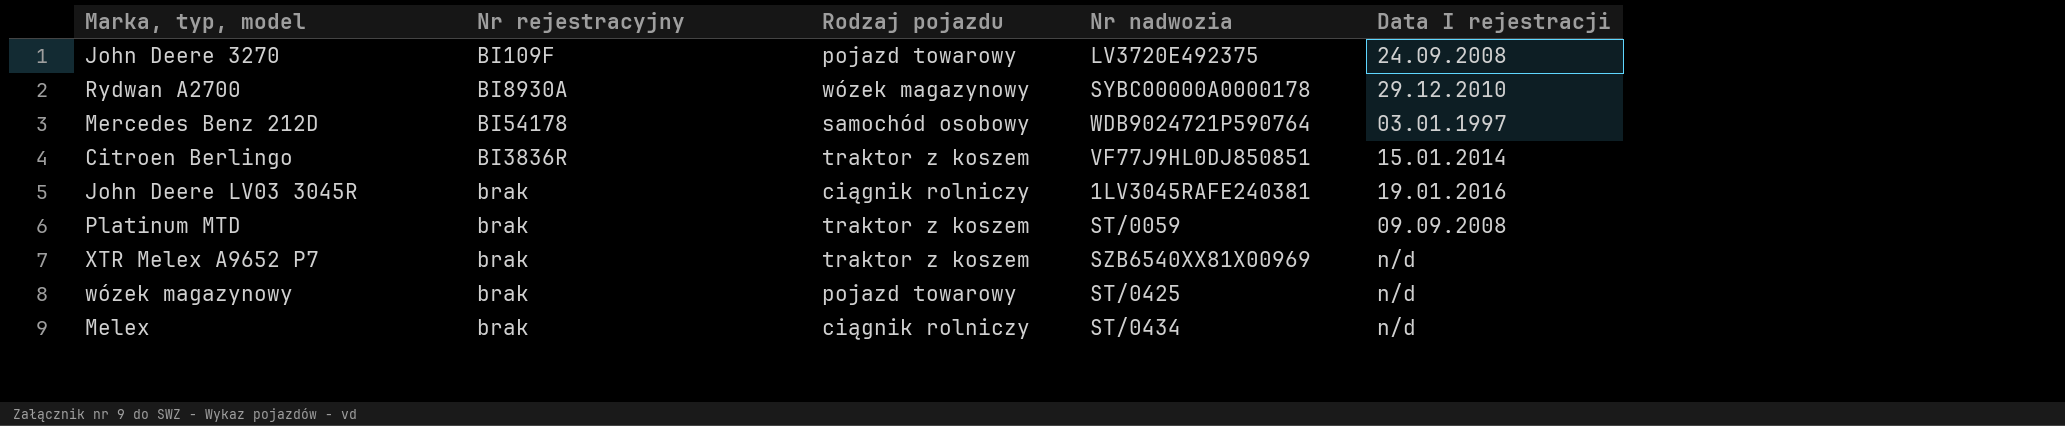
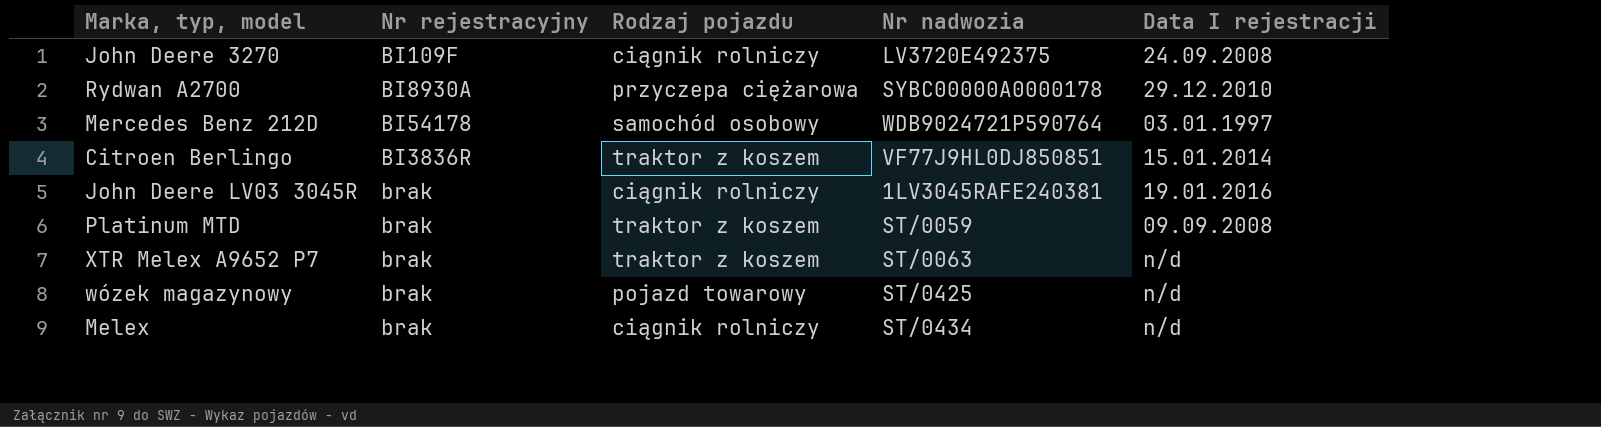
John Deere 3270 | Rodzaj pojazdu: pojazd towarowy -> ciągnik rolniczy
Rydwan A2700 | Rodzaj pojazdu: wózek magazynowy -> przyczepa ciężarowa
XTR Melex A9652 P7 | Nr nadwozia: SZB6540XX81X00969 -> ST/0063

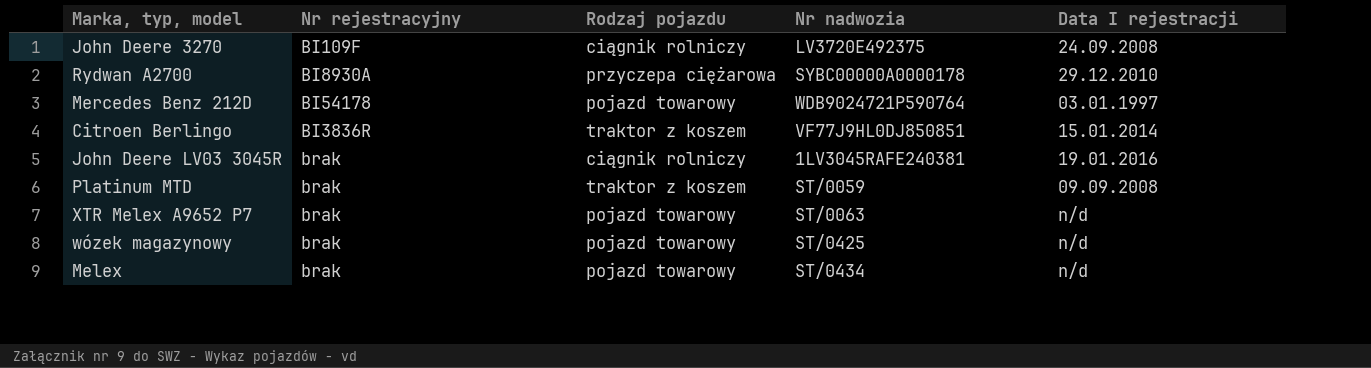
Mercedes Benz 212D | Rodzaj pojazdu: samochód osobowy -> pojazd towarowy
XTR Melex A9652 P7 | Rodzaj pojazdu: traktor z koszem -> pojazd towarowy
Melex | Rodzaj pojazdu: ciągnik rolniczy -> pojazd towarowy

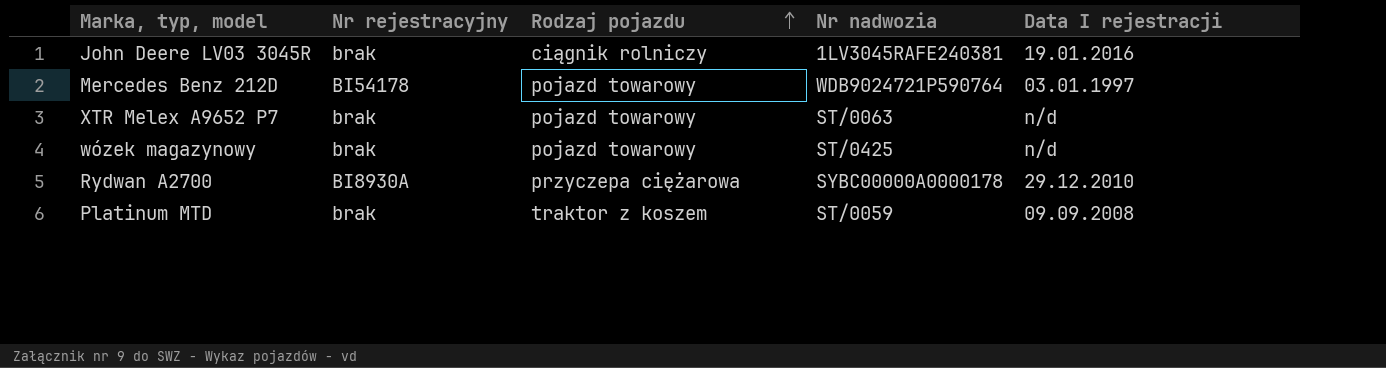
row order: none -> Rodzaj pojazdu ascending
row John Deere 3270: BI109F | ciągnik rolniczy | LV3720E492375 | 24.09.2008 -> none
row Citroen Berlingo: BI3836R | traktor z koszem | VF77J9HL0DJ850851 | 15.01.2014 -> none
row Melex: brak | pojazd towarowy | ST/0434 | n/d -> none

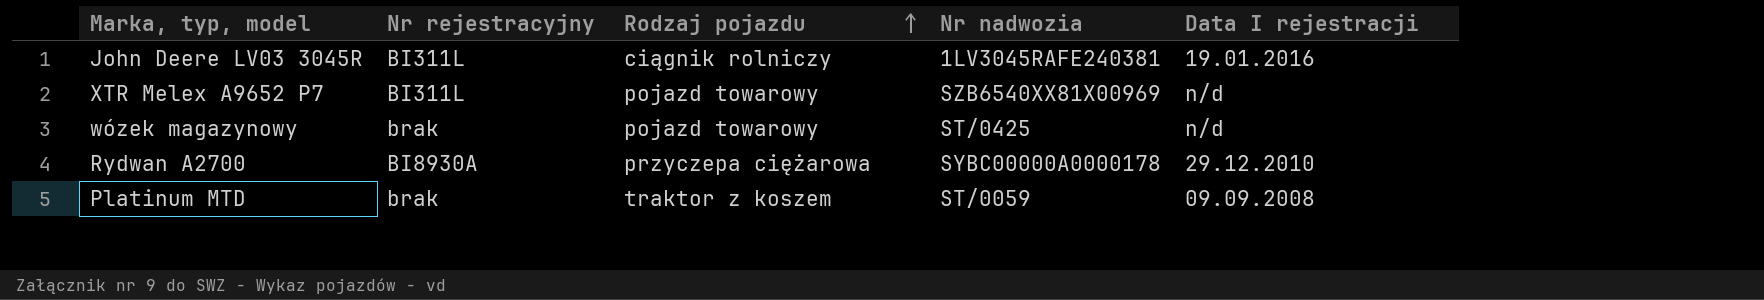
row Mercedes Benz 212D: BI54178 | pojazd towarowy | WDB9024721P590764 | 03.01.1997 -> none
John Deere LV03 3045R | Nr rejestracyjny: brak -> BI311L
XTR Melex A9652 P7 | Nr rejestracyjny: brak -> BI311L
XTR Melex A9652 P7 | Nr nadwozia: ST/0063 -> SZB6540XX81X00969

